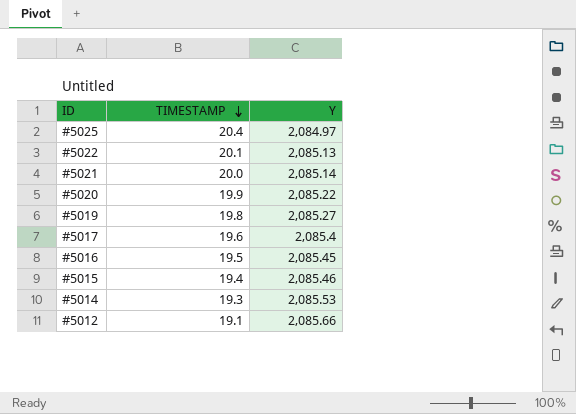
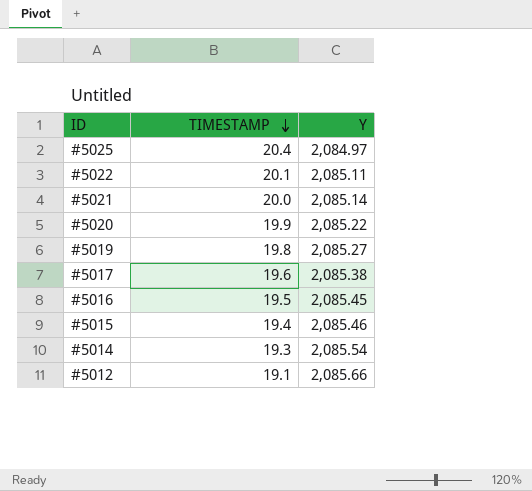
#5022 | Y: 2,085.13 -> 2,085.11
#5017 | Y: 2,085.4 -> 2,085.38
#5014 | Y: 2,085.53 -> 2,085.54

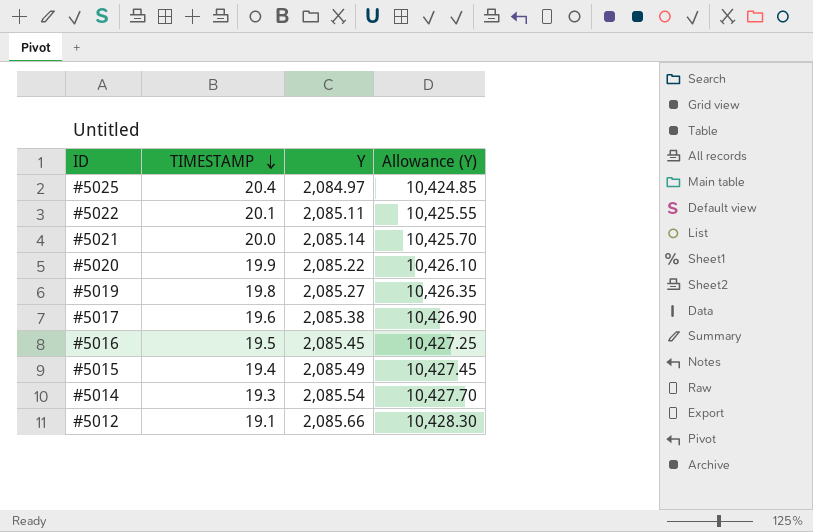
column Allowance (Y) | formula: none -> [Y] * 5
#5015 | Y: 2,085.46 -> 2,085.49

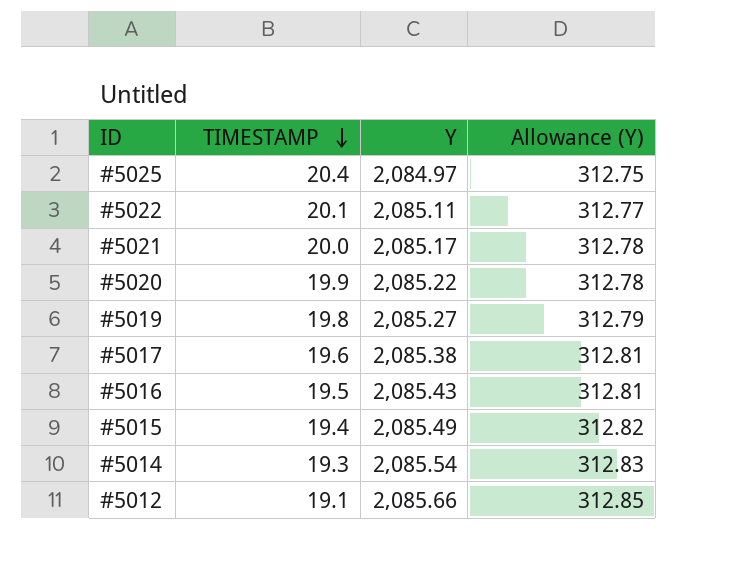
column Allowance (Y) | formula: [Y] * 5 -> [Y] * 0.15
#5021 | Y: 2,085.14 -> 2,085.17
#5016 | Y: 2,085.45 -> 2,085.43

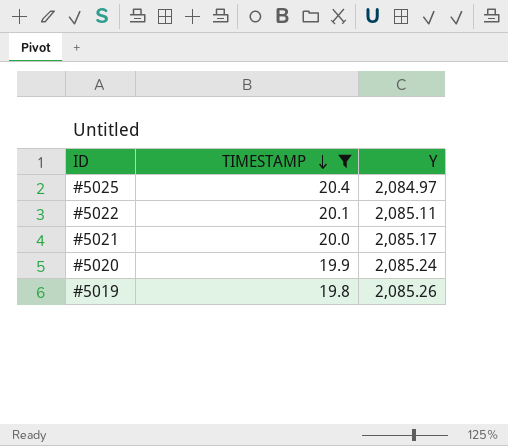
filter: none -> TIMESTAMP >= 19.8
column Allowance (Y) | formula: [Y] * 0.15 -> none
#5020 | Y: 2,085.22 -> 2,085.24
#5019 | Y: 2,085.27 -> 2,085.26

